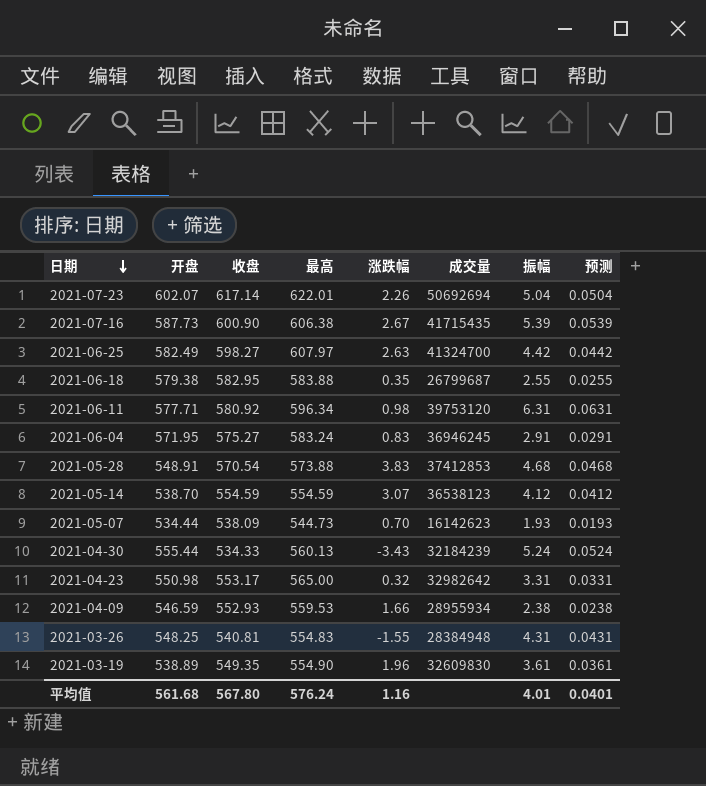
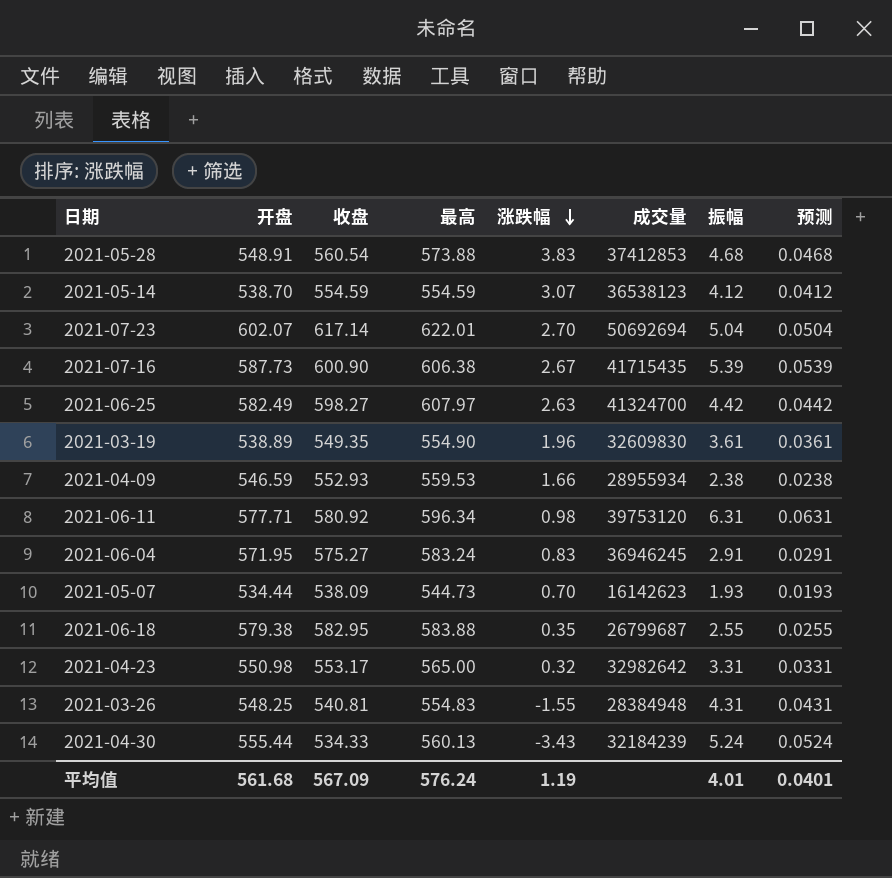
row order: 日期 descending -> 涨跌幅 descending
2021-05-28 | 收盘: 570.54 -> 560.54
2021-07-23 | 涨跌幅: 2.26 -> 2.70
平均值 | 收盘: 567.80 -> 567.09
平均值 | 涨跌幅: 1.16 -> 1.19

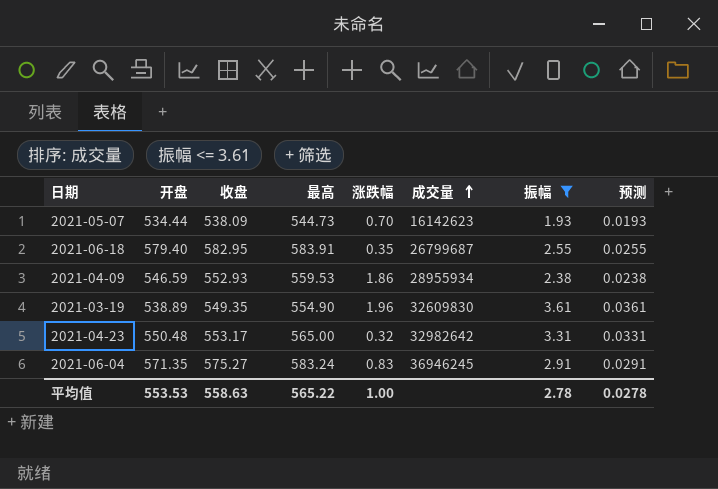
filter: none -> 振幅 <= 3.61
row order: 涨跌幅 descending -> 成交量 ascending
2021-06-18 | 开盘: 579.38 -> 579.40
2021-06-18 | 最高: 583.88 -> 583.91
2021-04-09 | 涨跌幅: 1.66 -> 1.86
2021-04-23 | 开盘: 550.98 -> 550.48
2021-06-04 | 开盘: 571.95 -> 571.35
平均值 | 开盘: 561.68 -> 553.53
平均值 | 收盘: 567.09 -> 558.63
平均值 | 最高: 576.24 -> 565.22
平均值 | 涨跌幅: 1.19 -> 1.00
平均值 | 振幅: 4.01 -> 2.78
平均值 | 预测: 0.0401 -> 0.0278

